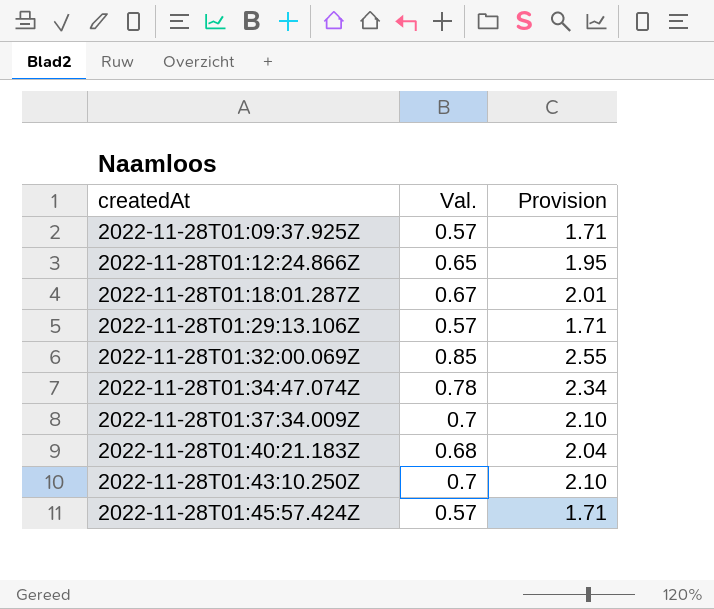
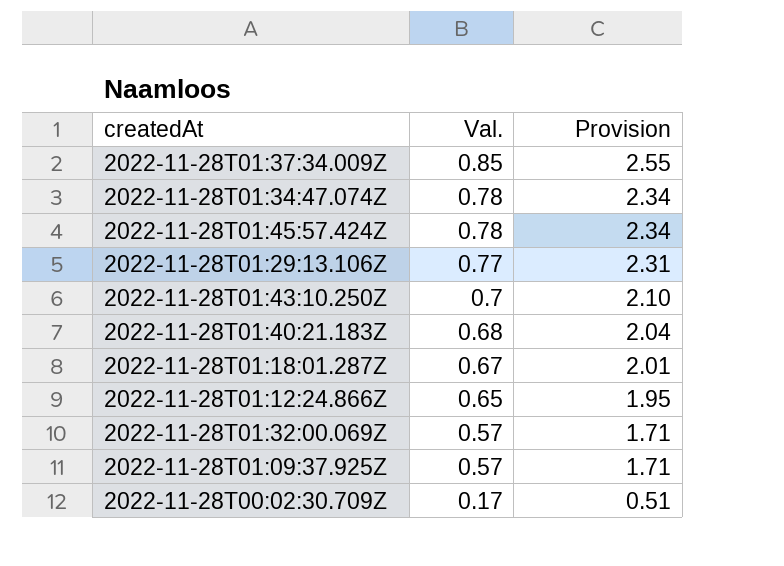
row order: createdAt ascending -> Val. descending
2022-11-28T01:37:34.009Z | Val.: 0.7 -> 0.85
2022-11-28T01:37:34.009Z | Provision: 2.10 -> 2.55
2022-11-28T01:45:57.424Z | Val.: 0.57 -> 0.78
2022-11-28T01:45:57.424Z | Provision: 1.71 -> 2.34
2022-11-28T01:29:13.106Z | Val.: 0.57 -> 0.77
2022-11-28T01:29:13.106Z | Provision: 1.71 -> 2.31
2022-11-28T01:32:00.069Z | Val.: 0.85 -> 0.57
2022-11-28T01:32:00.069Z | Provision: 2.55 -> 1.71
row 2022-11-28T00:02:30.709Z: none -> 0.17 | 0.51

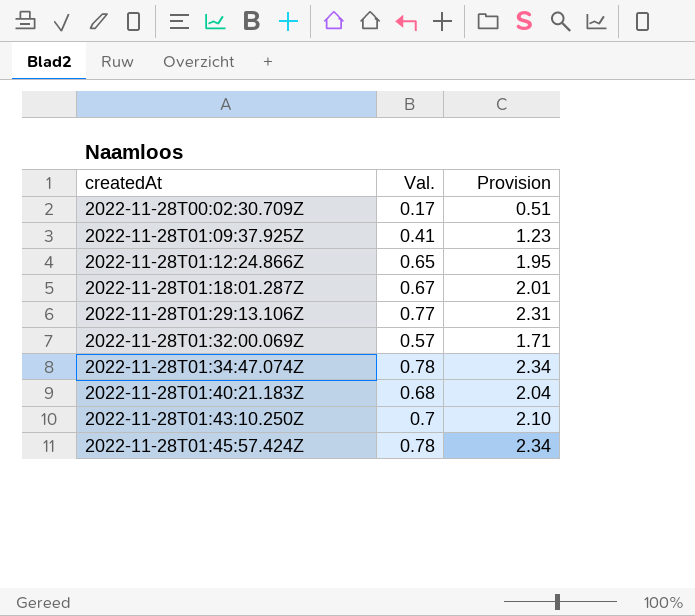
row order: Val. descending -> createdAt ascending
row 2022-11-28T01:37:34.009Z: 0.85 | 2.55 -> none
2022-11-28T01:09:37.925Z | Val.: 0.57 -> 0.41
2022-11-28T01:09:37.925Z | Provision: 1.71 -> 1.23

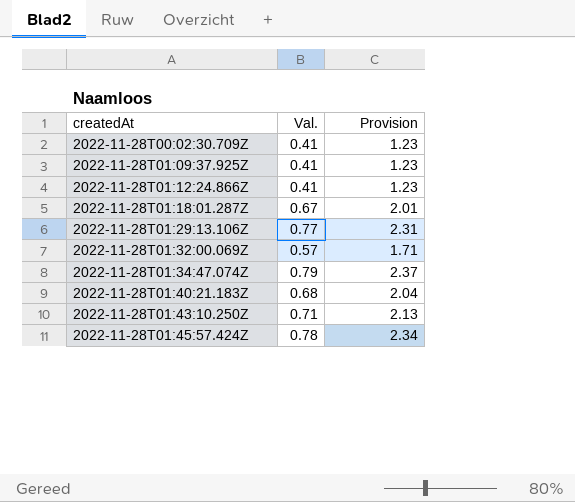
2022-11-28T00:02:30.709Z | Val.: 0.17 -> 0.41
2022-11-28T00:02:30.709Z | Provision: 0.51 -> 1.23
2022-11-28T01:12:24.866Z | Val.: 0.65 -> 0.41
2022-11-28T01:12:24.866Z | Provision: 1.95 -> 1.23
2022-11-28T01:34:47.074Z | Val.: 0.78 -> 0.79
2022-11-28T01:34:47.074Z | Provision: 2.34 -> 2.37
2022-11-28T01:43:10.250Z | Val.: 0.7 -> 0.71
2022-11-28T01:43:10.250Z | Provision: 2.10 -> 2.13

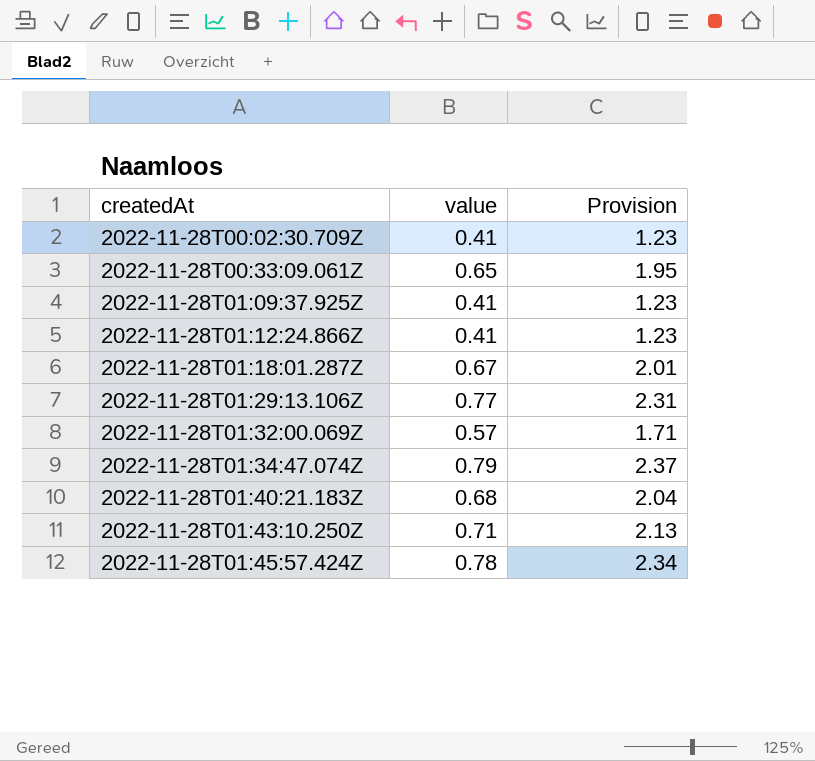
column name: Val. -> value
row 2022-11-28T00:33:09.061Z: none -> 0.65 | 1.95

